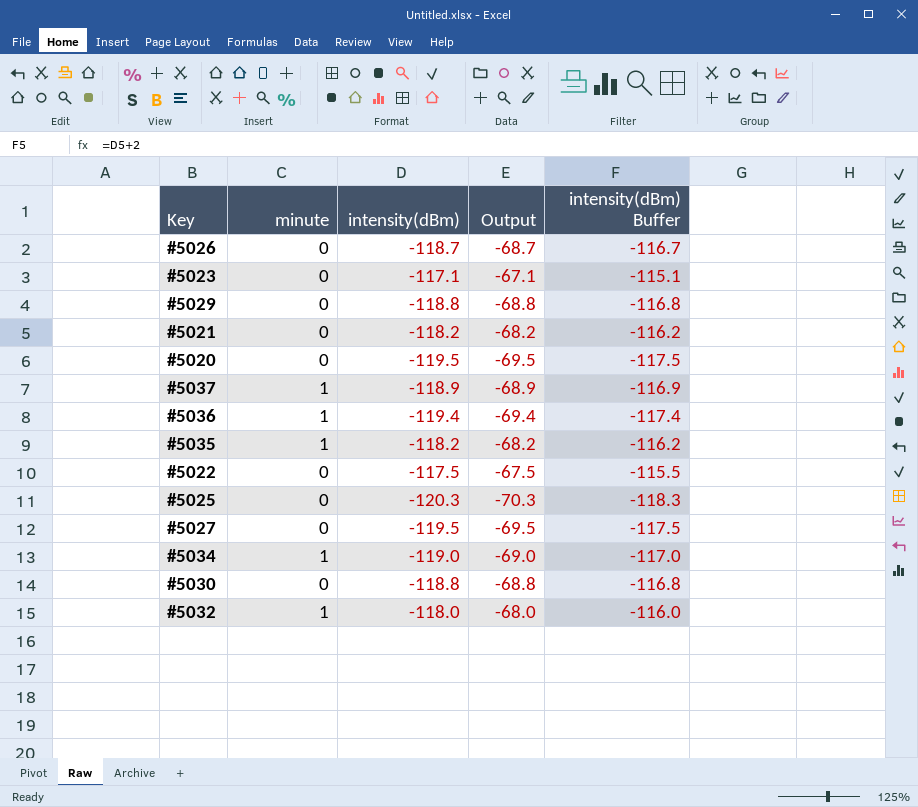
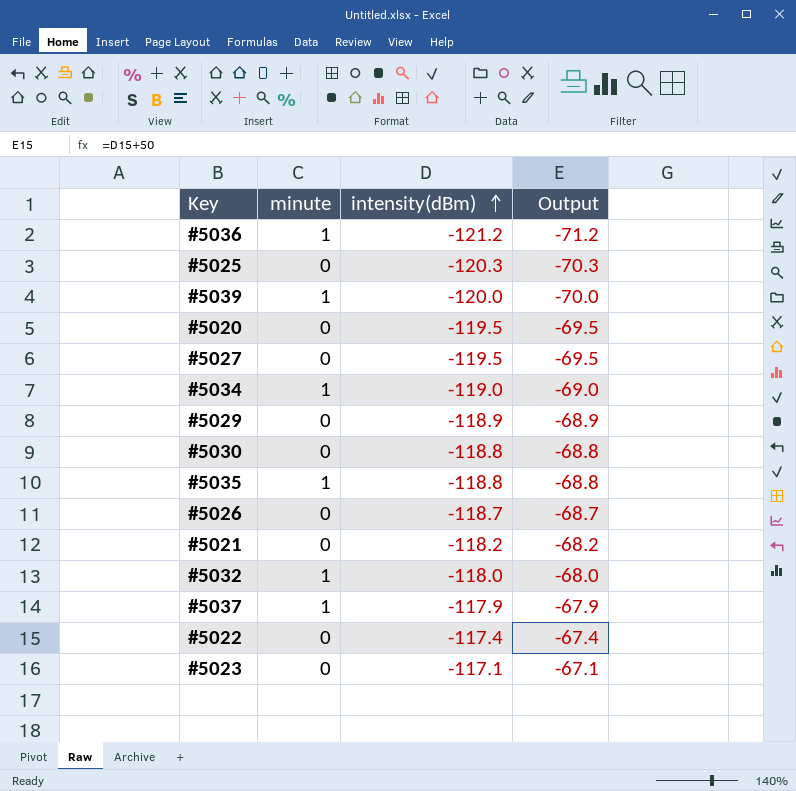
row order: none -> intensity(dBm) ascending
column intensity(dBm) Buffer | formula: [intensity(dBm)] + 2 -> none
#5036 | intensity(dBm): -119.4 -> -121.2
#5036 | Output: -69.4 -> -71.2
row #5039: none -> 1 | -120.0 | -70.0
#5029 | intensity(dBm): -118.8 -> -118.9
#5029 | Output: -68.8 -> -68.9
#5035 | intensity(dBm): -118.2 -> -118.8
#5035 | Output: -68.2 -> -68.8
#5037 | intensity(dBm): -118.9 -> -117.9
#5037 | Output: -68.9 -> -67.9
#5022 | intensity(dBm): -117.5 -> -117.4
#5022 | Output: -67.5 -> -67.4

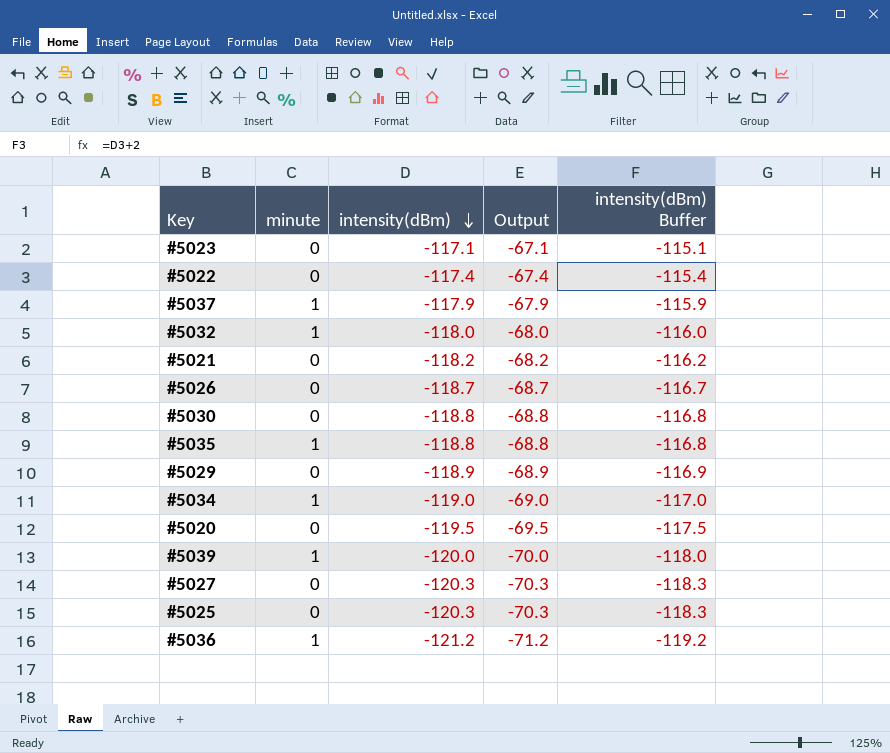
row order: intensity(dBm) ascending -> intensity(dBm) descending
column intensity(dBm) Buffer | formula: none -> [intensity(dBm)] + 2
#5027 | intensity(dBm): -119.5 -> -120.3
#5027 | Output: -69.5 -> -70.3

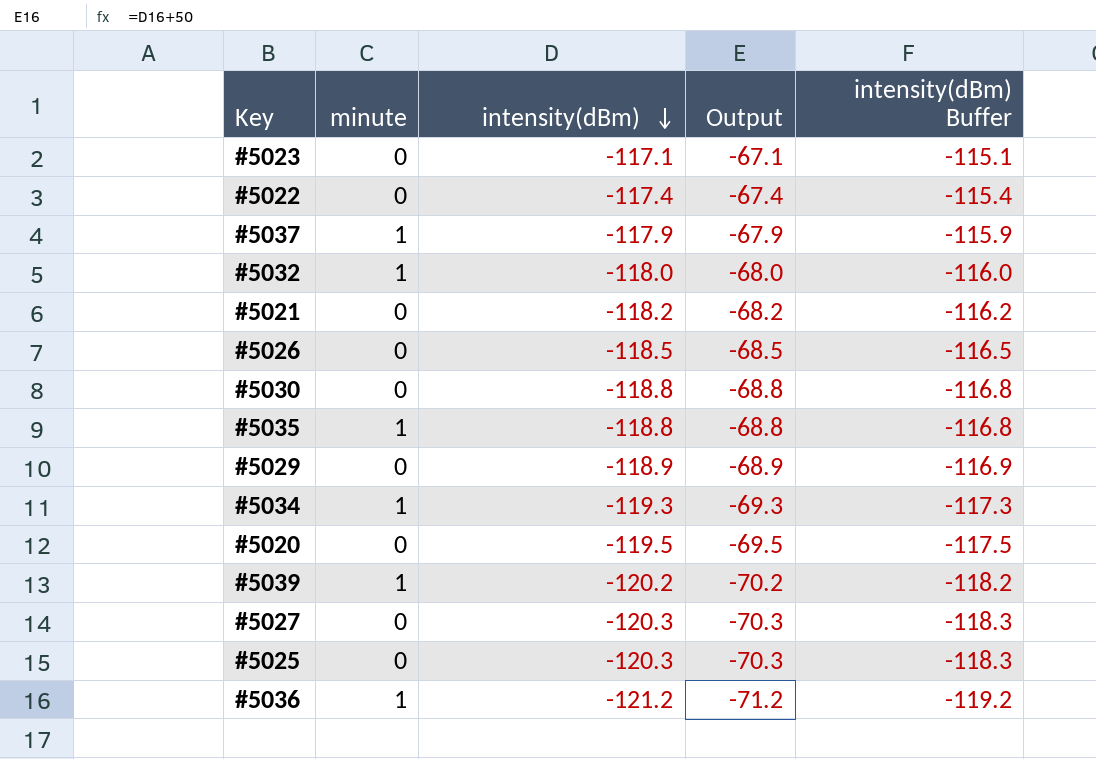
#5026 | intensity(dBm): -118.7 -> -118.5
#5026 | Output: -68.7 -> -68.5
#5026 | intensity(dBm) Buffer: -116.7 -> -116.5
#5034 | intensity(dBm): -119.0 -> -119.3
#5034 | Output: -69.0 -> -69.3
#5034 | intensity(dBm) Buffer: -117.0 -> -117.3
#5039 | intensity(dBm): -120.0 -> -120.2
#5039 | Output: -70.0 -> -70.2
#5039 | intensity(dBm) Buffer: -118.0 -> -118.2

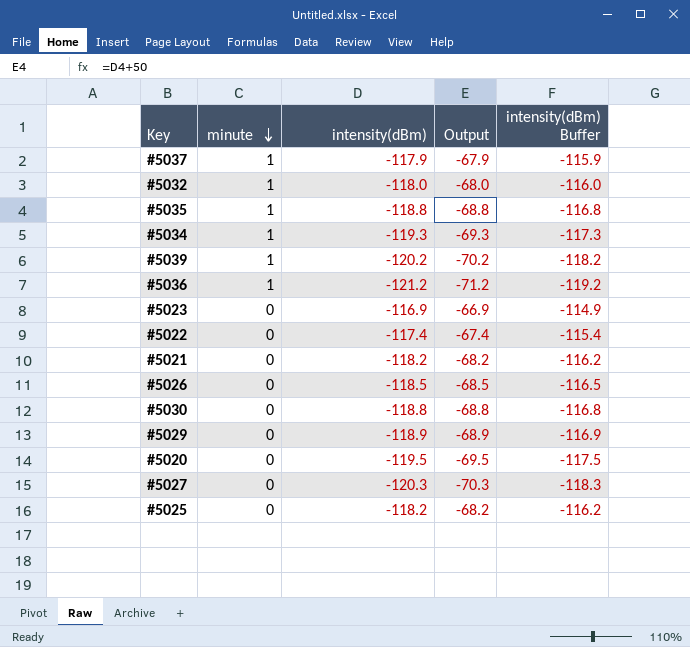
row order: intensity(dBm) descending -> minute descending
#5023 | intensity(dBm): -117.1 -> -116.9
#5023 | Output: -67.1 -> -66.9
#5023 | intensity(dBm) Buffer: -115.1 -> -114.9
#5025 | intensity(dBm): -120.3 -> -118.2
#5025 | Output: -70.3 -> -68.2
#5025 | intensity(dBm) Buffer: -118.3 -> -116.2

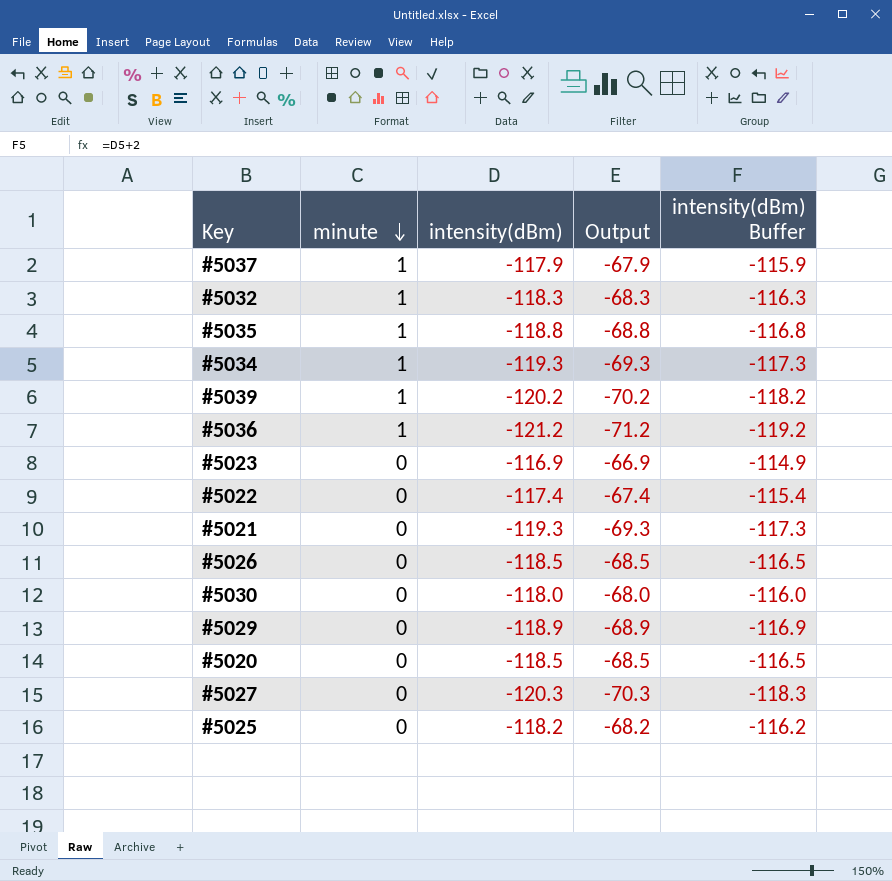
#5032 | intensity(dBm): -118.0 -> -118.3
#5032 | Output: -68.0 -> -68.3
#5032 | intensity(dBm) Buffer: -116.0 -> -116.3
#5021 | intensity(dBm): -118.2 -> -119.3
#5021 | Output: -68.2 -> -69.3
#5021 | intensity(dBm) Buffer: -116.2 -> -117.3
#5030 | intensity(dBm): -118.8 -> -118.0
#5030 | Output: -68.8 -> -68.0
#5030 | intensity(dBm) Buffer: -116.8 -> -116.0
#5020 | intensity(dBm): -119.5 -> -118.5
#5020 | Output: -69.5 -> -68.5
#5020 | intensity(dBm) Buffer: -117.5 -> -116.5

